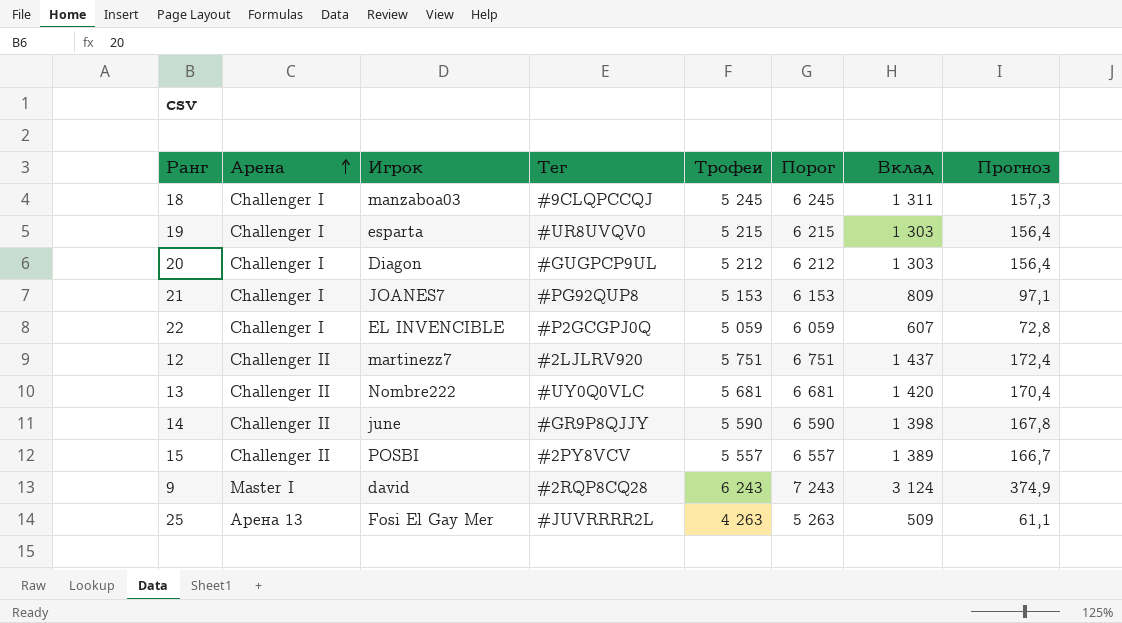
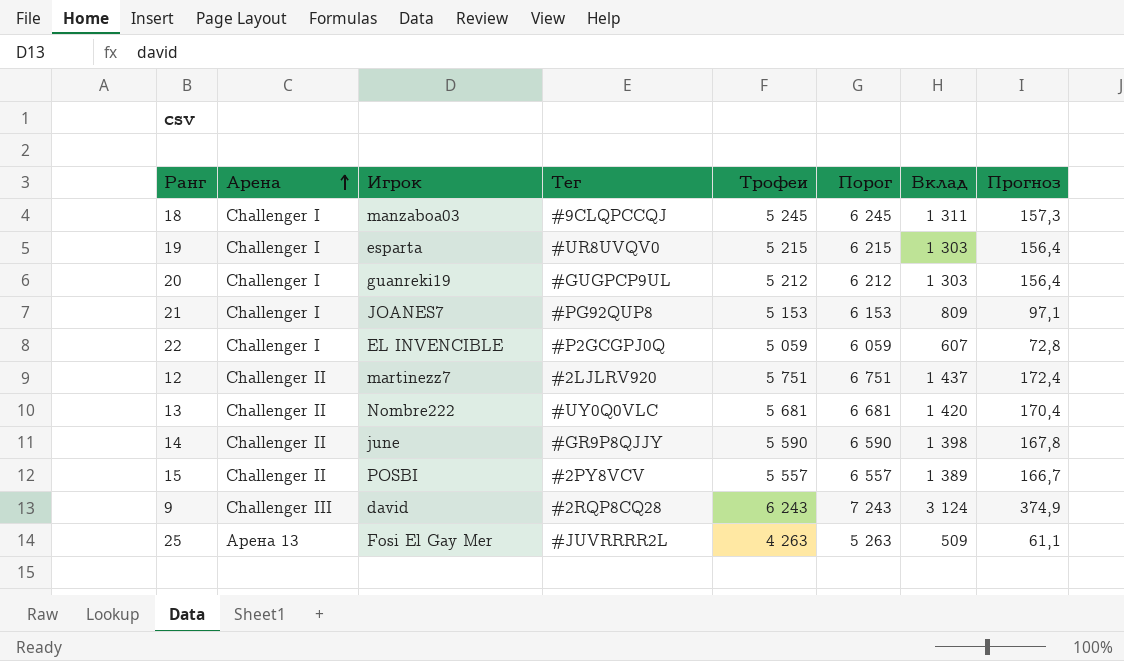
20 | Игрок: Diagon -> guanreki19
9 | Арена: Master I -> Challenger III

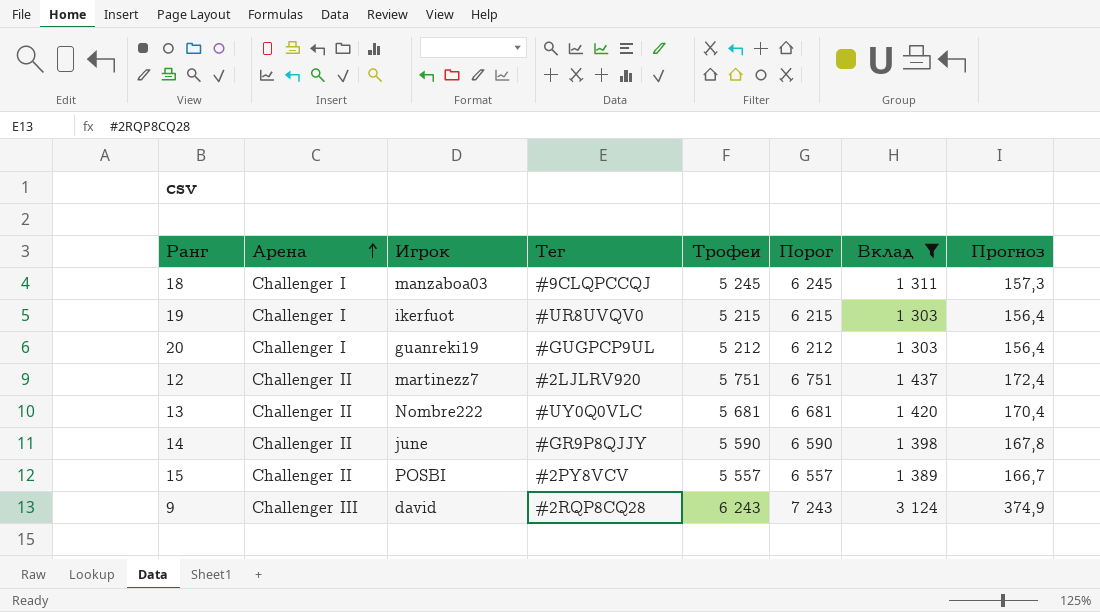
filter: none -> Вклад >= 1 303
19 | Игрок: esparta -> ikerfuot

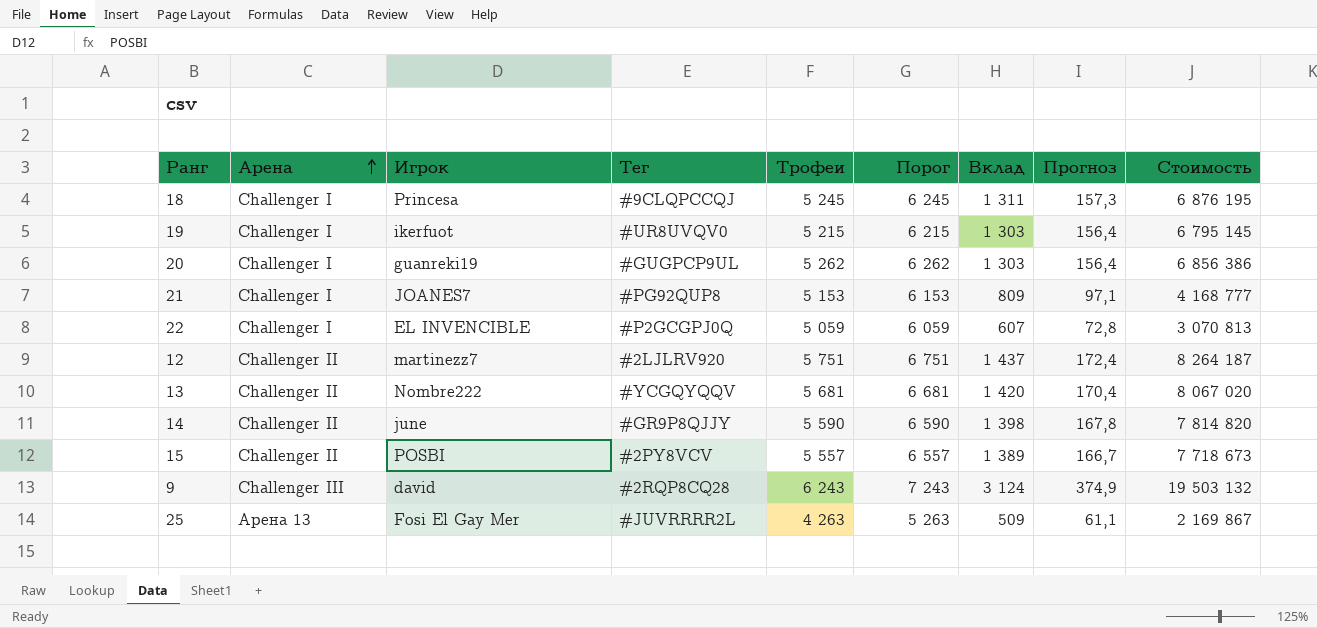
filter: Вклад >= 1 303 -> none
column Стоимость | formula: none -> [Трофеи] * [Вклад]
18 | Игрок: manzaboa03 -> Princesa
20 | Трофеи: 5 212 -> 5 262
20 | Порог: 6 212 -> 6 262
13 | Тег: #UY0Q0VLC -> #YCGQYQQV

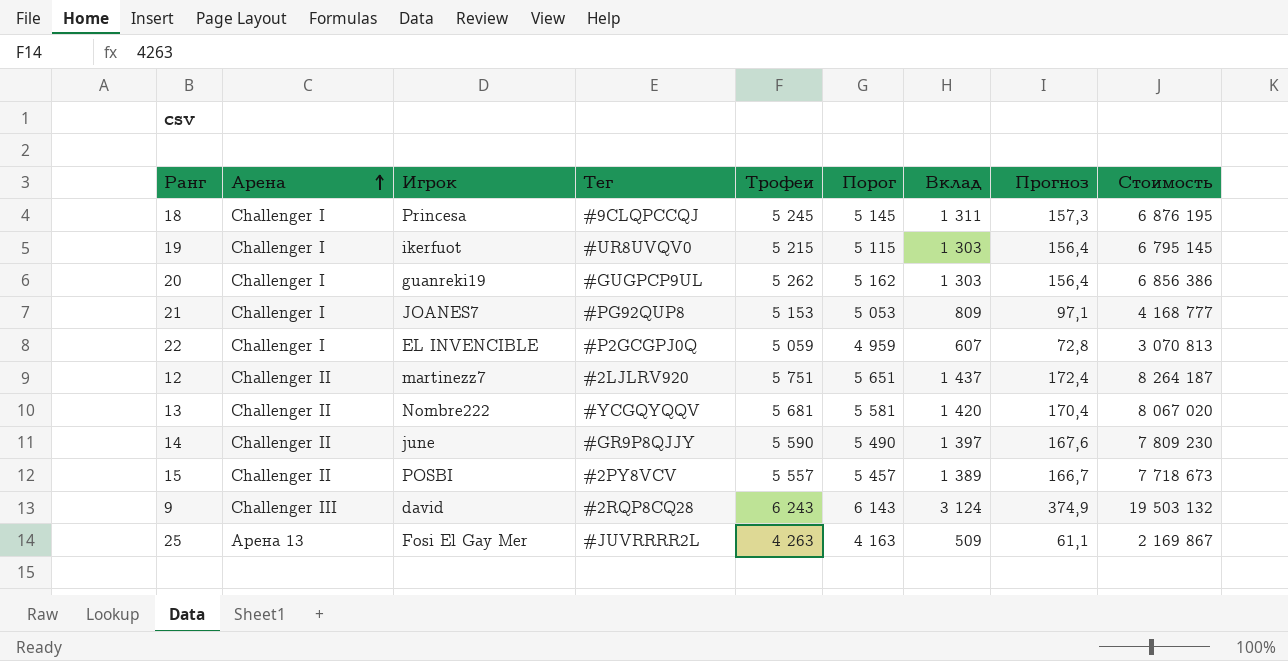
column Порог | formula: [Трофеи] + 1000 -> [Трофеи] - 100
14 | Вклад: 1 398 -> 1 397
14 | Прогноз: 167,8 -> 167,6
14 | Стоимость: 7 814 820 -> 7 809 230

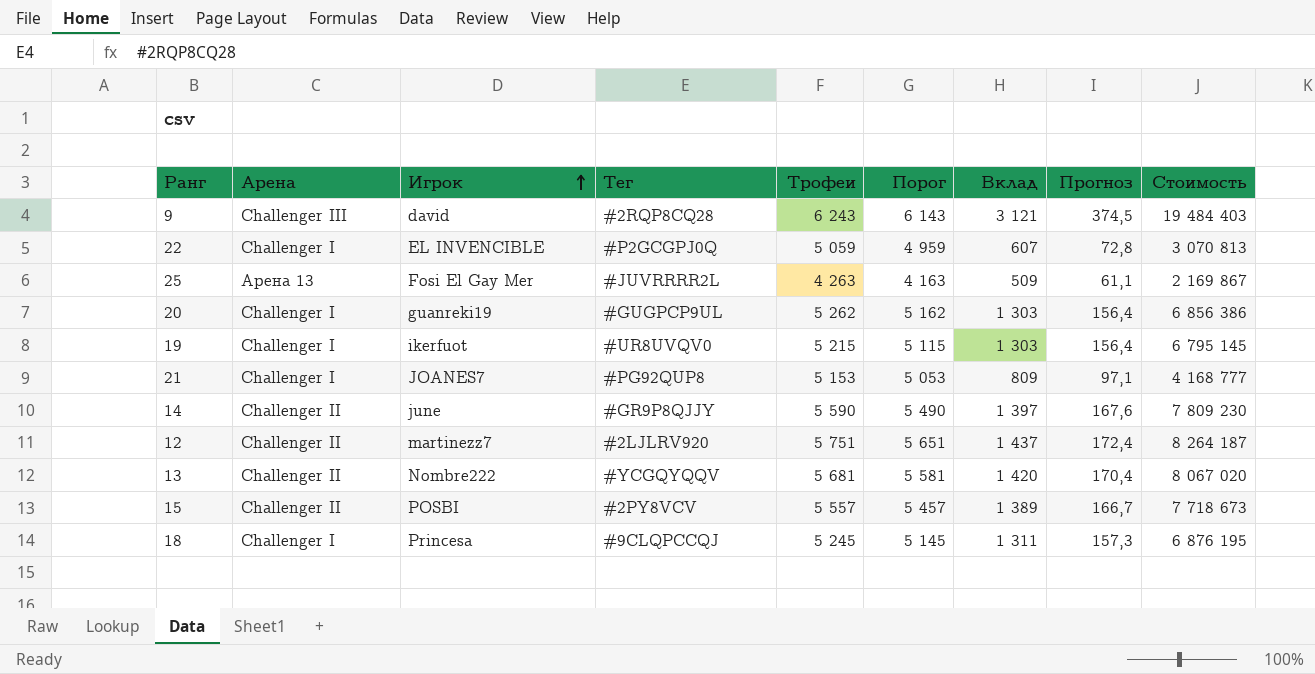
row order: Арена ascending -> Игрок ascending
9 | Вклад: 3 124 -> 3 121
9 | Прогноз: 374,9 -> 374,5
9 | Стоимость: 19 503 132 -> 19 484 403

